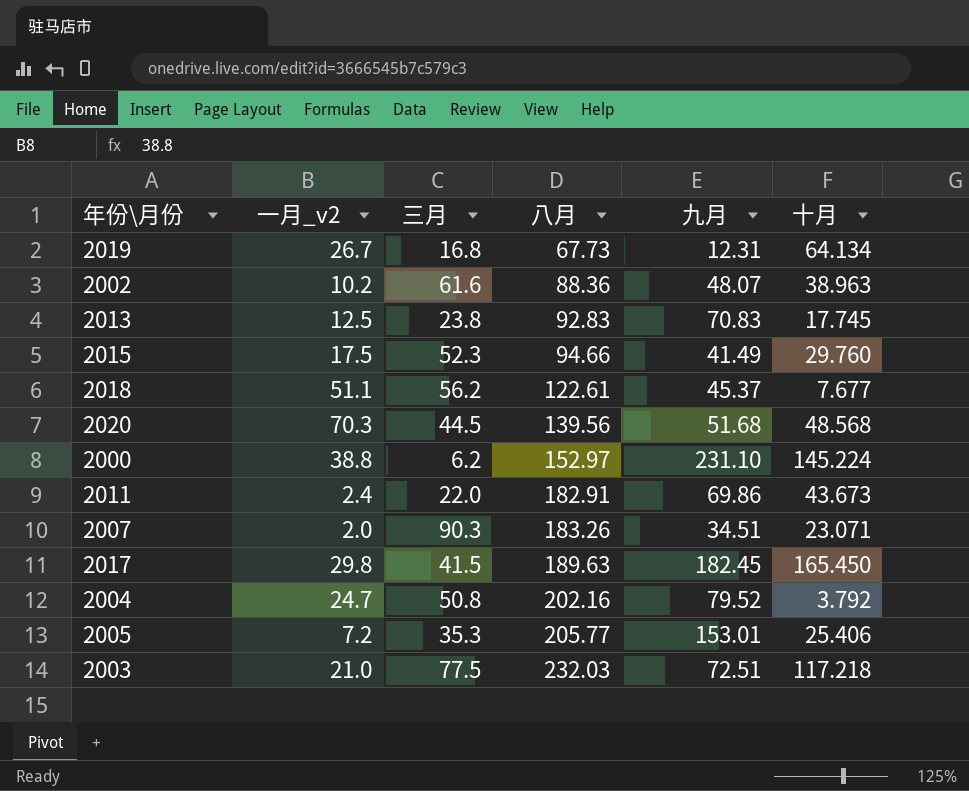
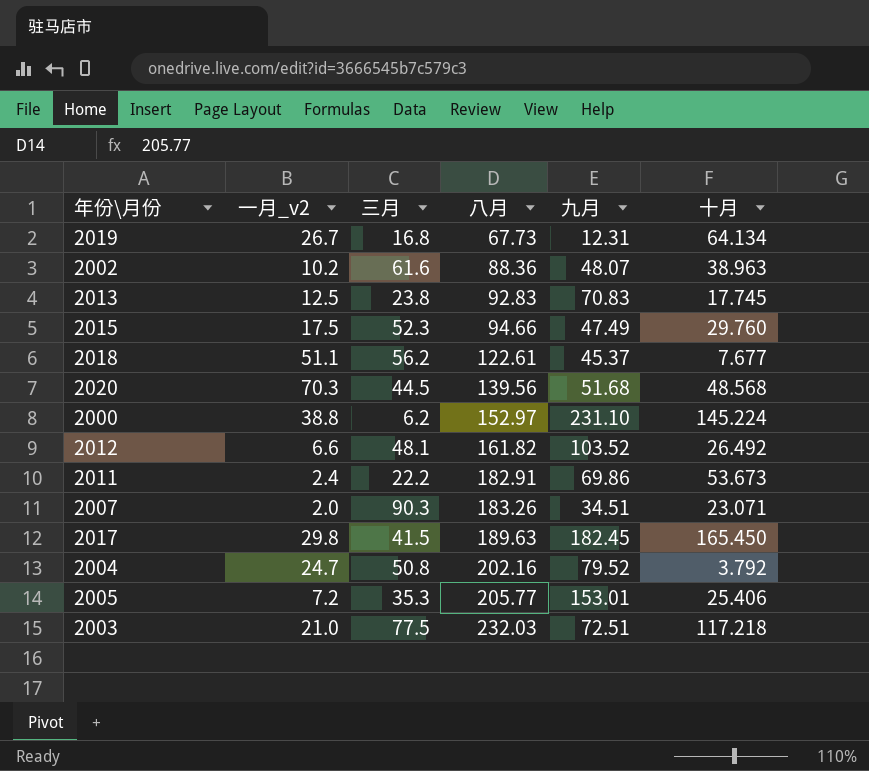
2015 | 九月: 41.49 -> 47.49
row 2012: none -> 6.6 | 48.1 | 161.82 | 103.52 | 26.492
2011 | 三月: 22.0 -> 22.2
2011 | 十月: 43.673 -> 53.673

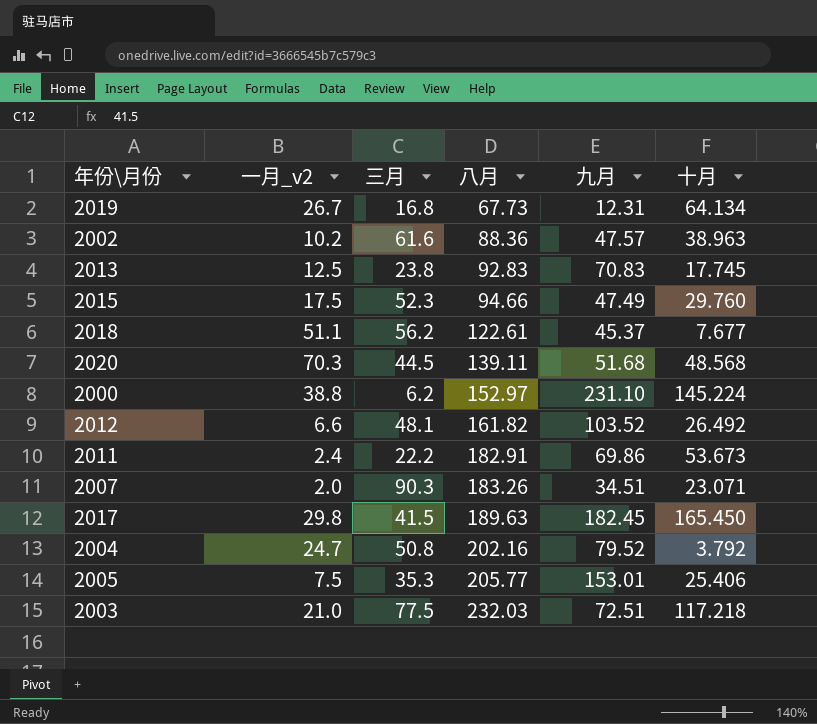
2002 | 九月: 48.07 -> 47.57
2020 | 八月: 139.56 -> 139.11
2005 | 一月_v2: 7.2 -> 7.5

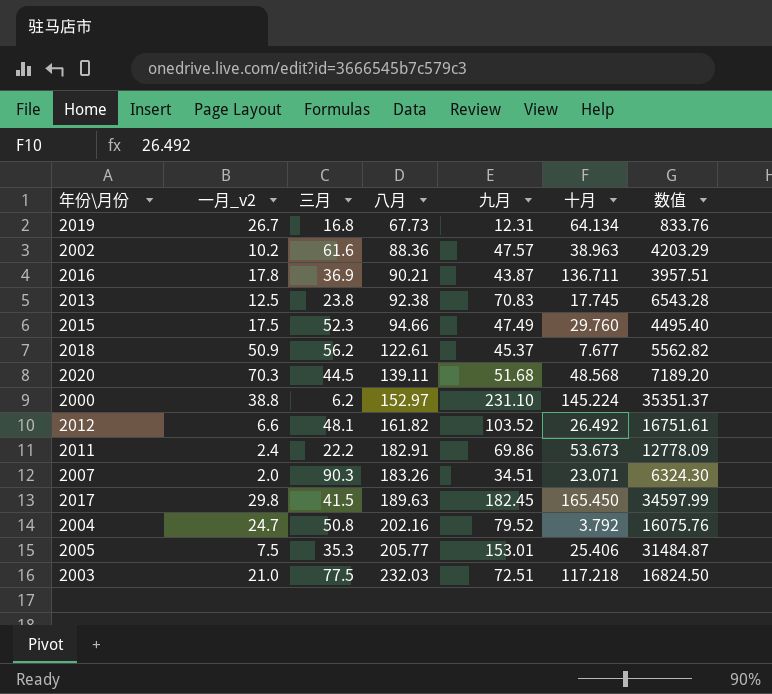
column 数值 | formula: none -> [八月] * [九月]
row 2016: none -> 17.8 | 36.9 | 90.21 | 43.87 | 136.711 | 3957.51
2013 | 八月: 92.83 -> 92.38
2018 | 一月_v2: 51.1 -> 50.9

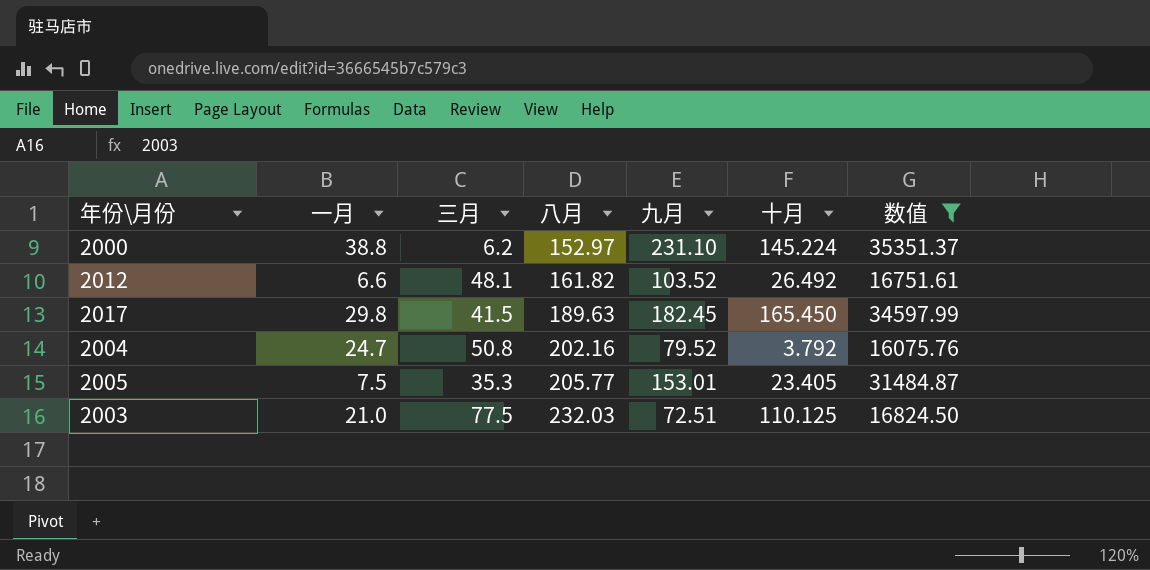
filter: none -> 数值 >= 16075.76
column name: 一月_v2 -> 一月
2005 | 十月: 25.406 -> 23.405
2003 | 十月: 117.218 -> 110.125

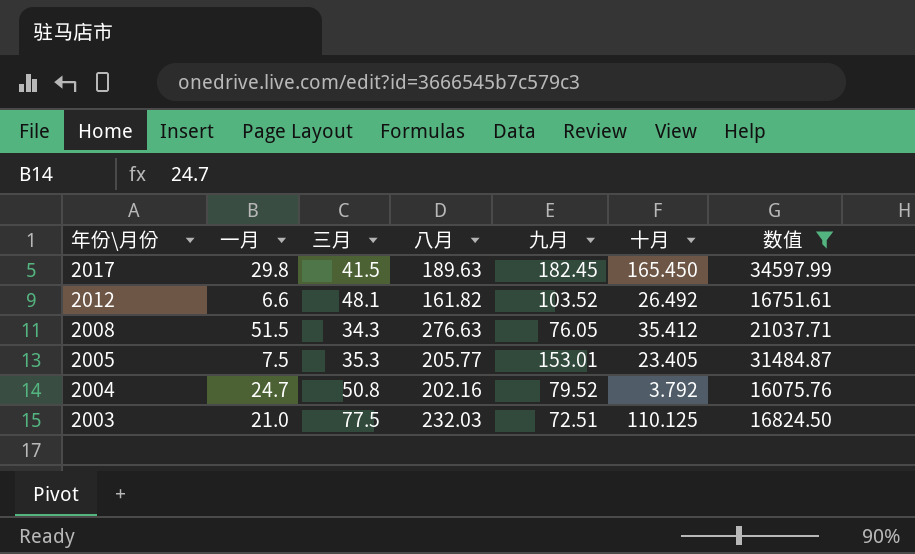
row order: 八月 ascending -> 年份\月份 descending
row 2000: 38.8 | 6.2 | 152.97 | 231.10 | 145.224 | 35351.37 -> none
row 2008: none -> 51.5 | 34.3 | 276.63 | 76.05 | 35.412 | 21037.71

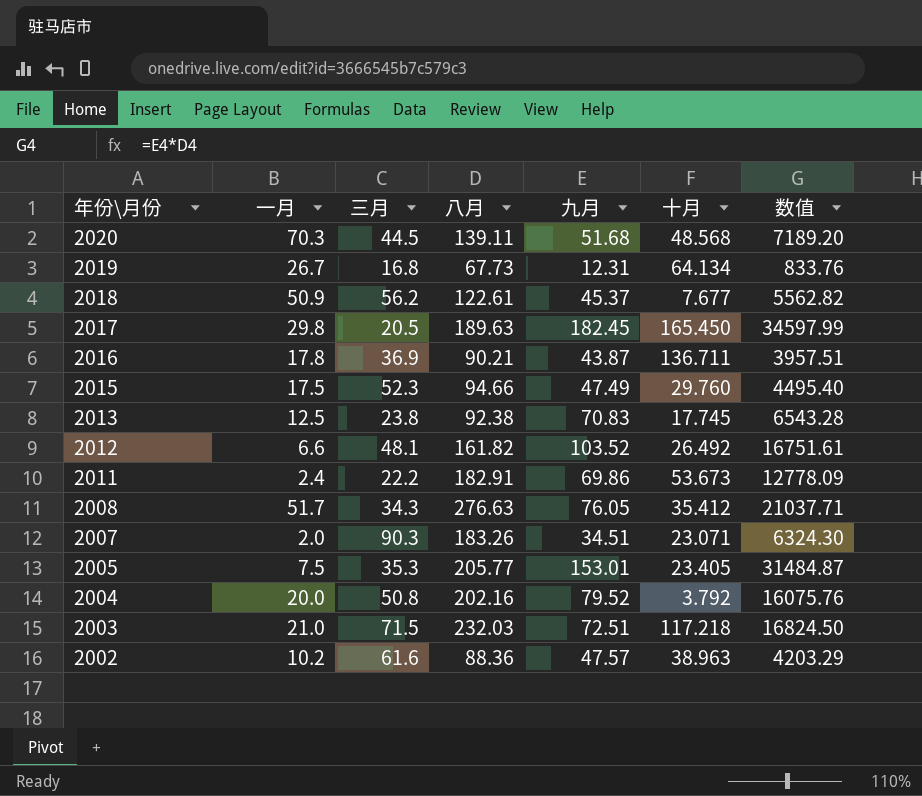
filter: 数值 >= 16075.76 -> none
2017 | 三月: 41.5 -> 20.5
2008 | 一月: 51.5 -> 51.7
2004 | 一月: 24.7 -> 20.0
2003 | 三月: 77.5 -> 71.5
2003 | 十月: 110.125 -> 117.218

